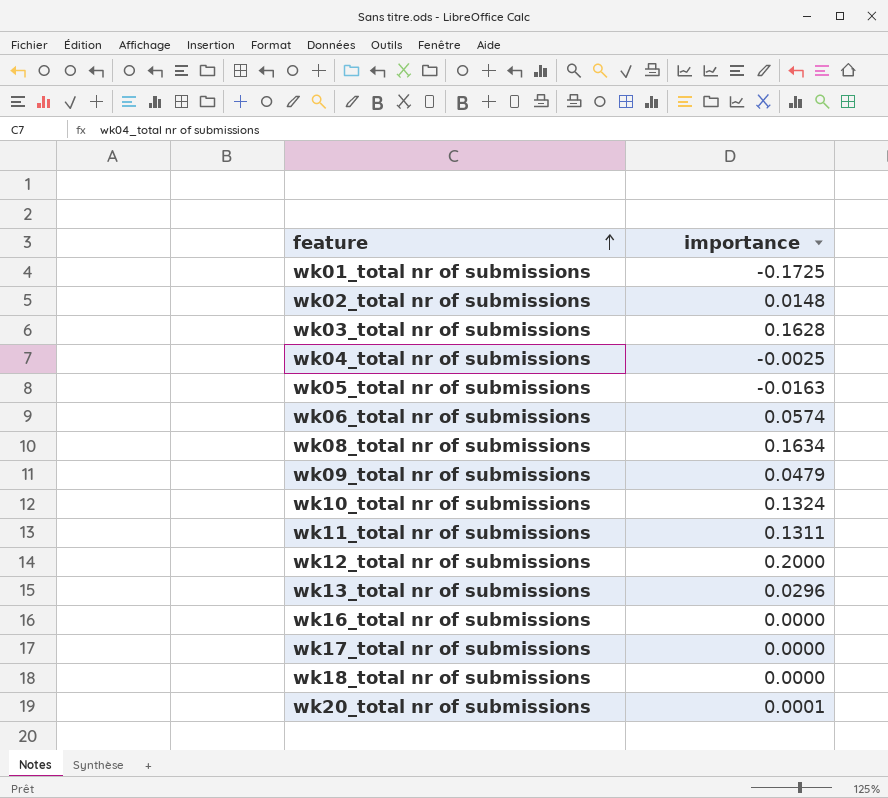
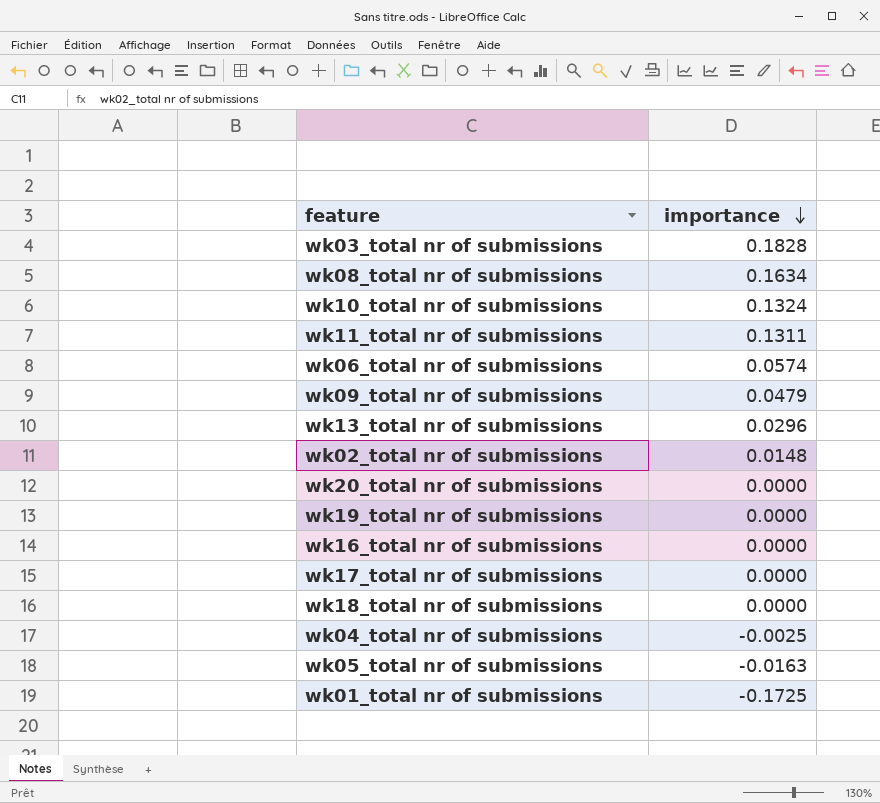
row order: feature ascending -> importance descending
row wk12_total nr of submissions: 0.2000 -> none
wk03_total nr of submissions | importance: 0.1628 -> 0.1828
wk20_total nr of submissions | importance: 0.0001 -> 0.0000
row wk19_total nr of submissions: none -> 0.0000

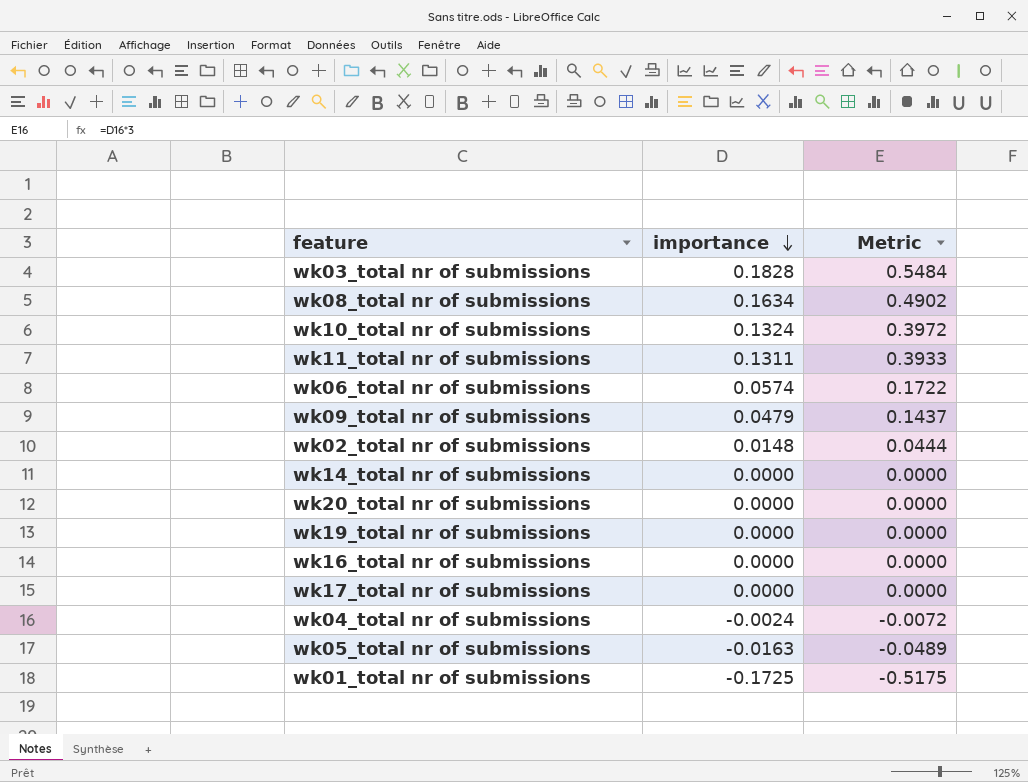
column Metric | formula: none -> [importance] * 3
row wk13_total nr of submissions: 0.0296 -> none
row wk18_total nr of submissions: 0.0000 -> none
row wk14_total nr of submissions: none -> 0.0000 | 0.0000
wk04_total nr of submissions | importance: -0.0025 -> -0.0024

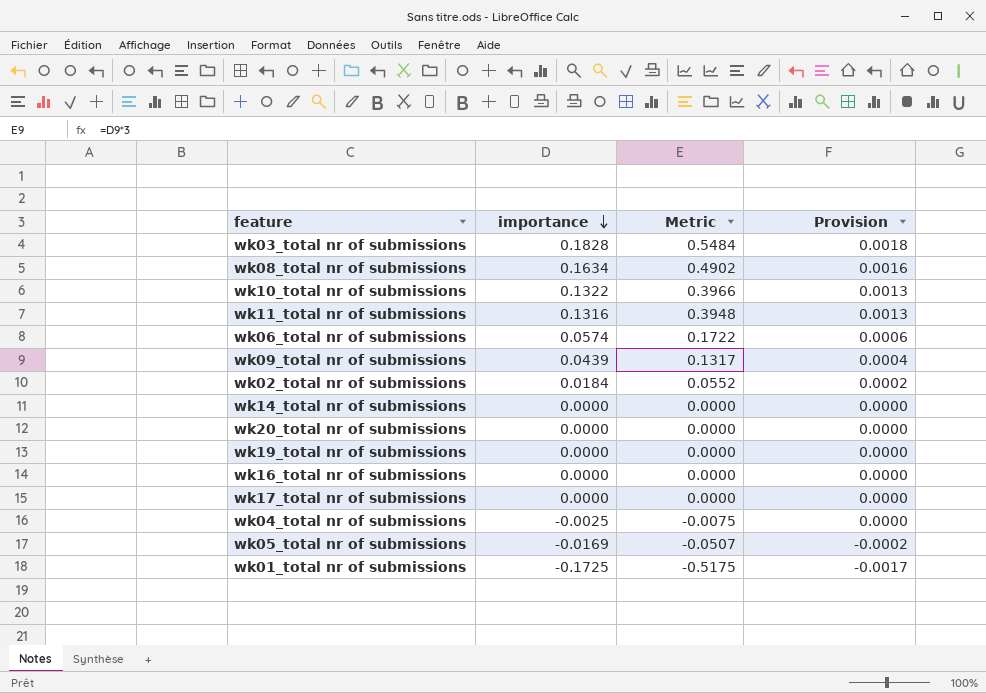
column Provision | formula: none -> [importance] * 0.01
wk10_total nr of submissions | importance: 0.1324 -> 0.1322
wk10_total nr of submissions | Metric: 0.3972 -> 0.3966
wk11_total nr of submissions | importance: 0.1311 -> 0.1316
wk11_total nr of submissions | Metric: 0.3933 -> 0.3948
wk09_total nr of submissions | importance: 0.0479 -> 0.0439
wk09_total nr of submissions | Metric: 0.1437 -> 0.1317
wk02_total nr of submissions | importance: 0.0148 -> 0.0184
wk02_total nr of submissions | Metric: 0.0444 -> 0.0552
wk04_total nr of submissions | importance: -0.0024 -> -0.0025
wk04_total nr of submissions | Metric: -0.0072 -> -0.0075
wk05_total nr of submissions | importance: -0.0163 -> -0.0169
wk05_total nr of submissions | Metric: -0.0489 -> -0.0507

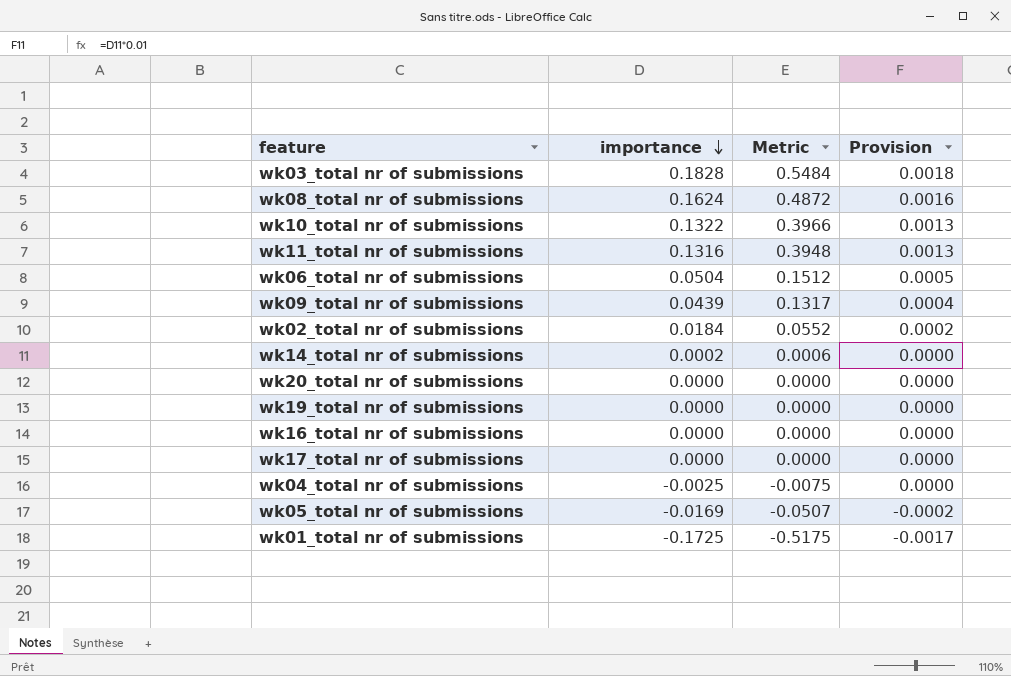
wk08_total nr of submissions | importance: 0.1634 -> 0.1624
wk08_total nr of submissions | Metric: 0.4902 -> 0.4872
wk06_total nr of submissions | importance: 0.0574 -> 0.0504
wk06_total nr of submissions | Metric: 0.1722 -> 0.1512
wk06_total nr of submissions | Provision: 0.0006 -> 0.0005
wk14_total nr of submissions | importance: 0.0000 -> 0.0002
wk14_total nr of submissions | Metric: 0.0000 -> 0.0006

